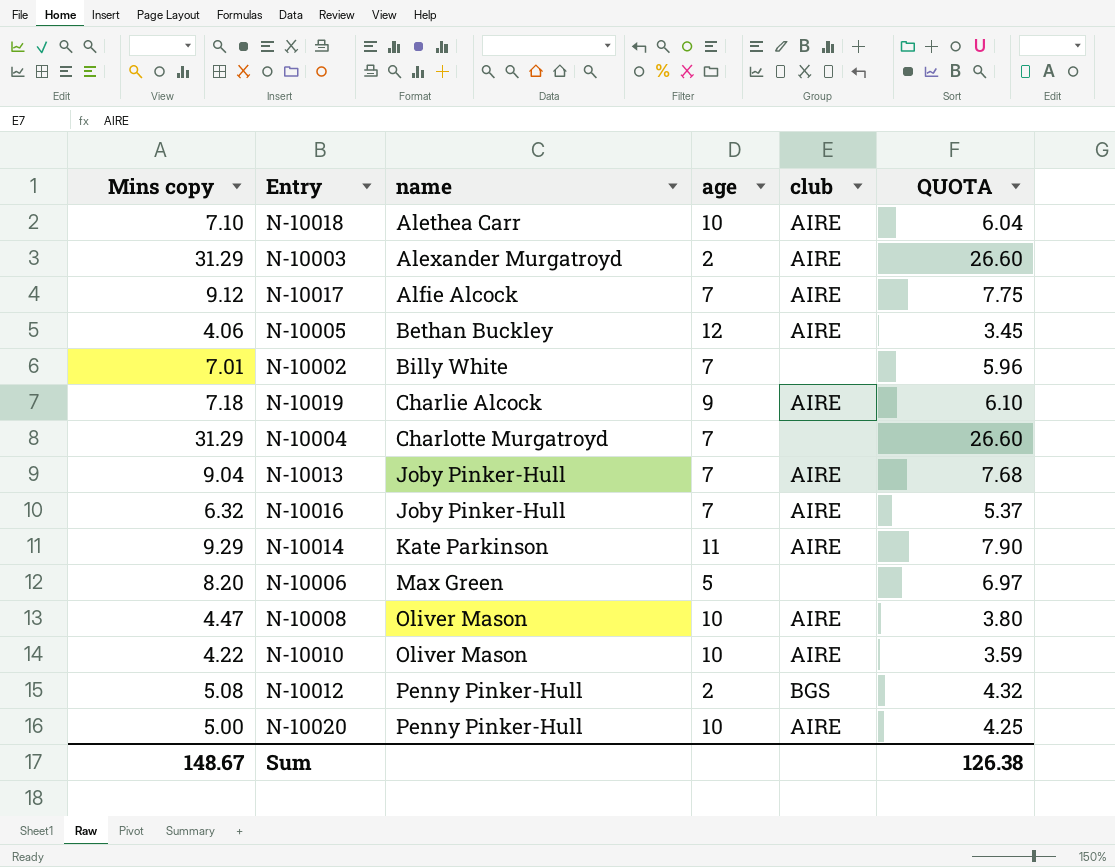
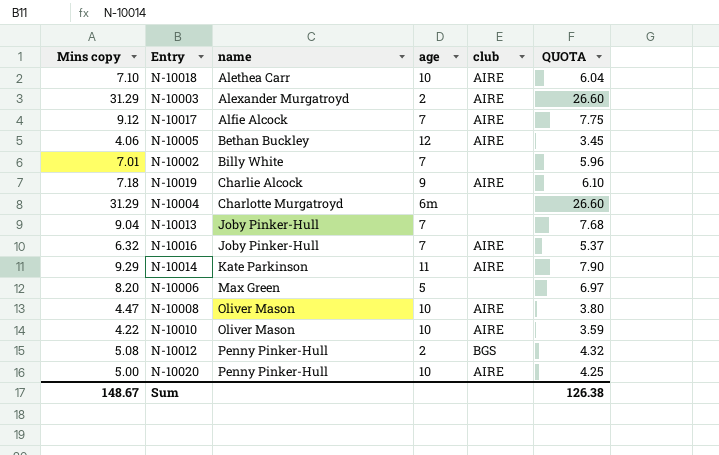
N-10004 | age: 7 -> 6m
N-10013 | club: AIRE -> none

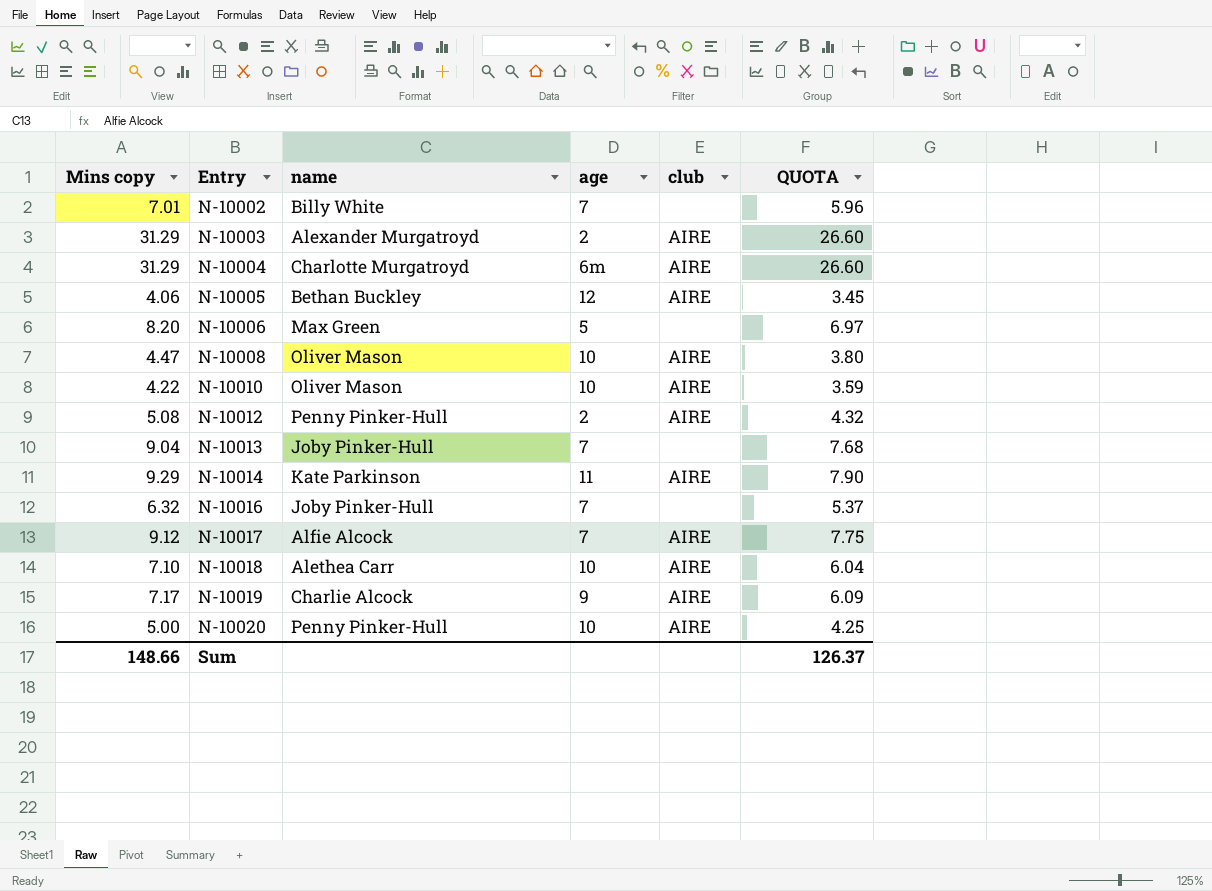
row order: name ascending -> Entry ascending
N-10004 | club: none -> AIRE
N-10012 | club: BGS -> AIRE
N-10016 | club: AIRE -> none
N-10019 | Mins copy: 7.18 -> 7.17
N-10019 | QUOTA: 6.10 -> 6.09
Sum | Mins copy: 148.67 -> 148.66
Sum | QUOTA: 126.38 -> 126.37

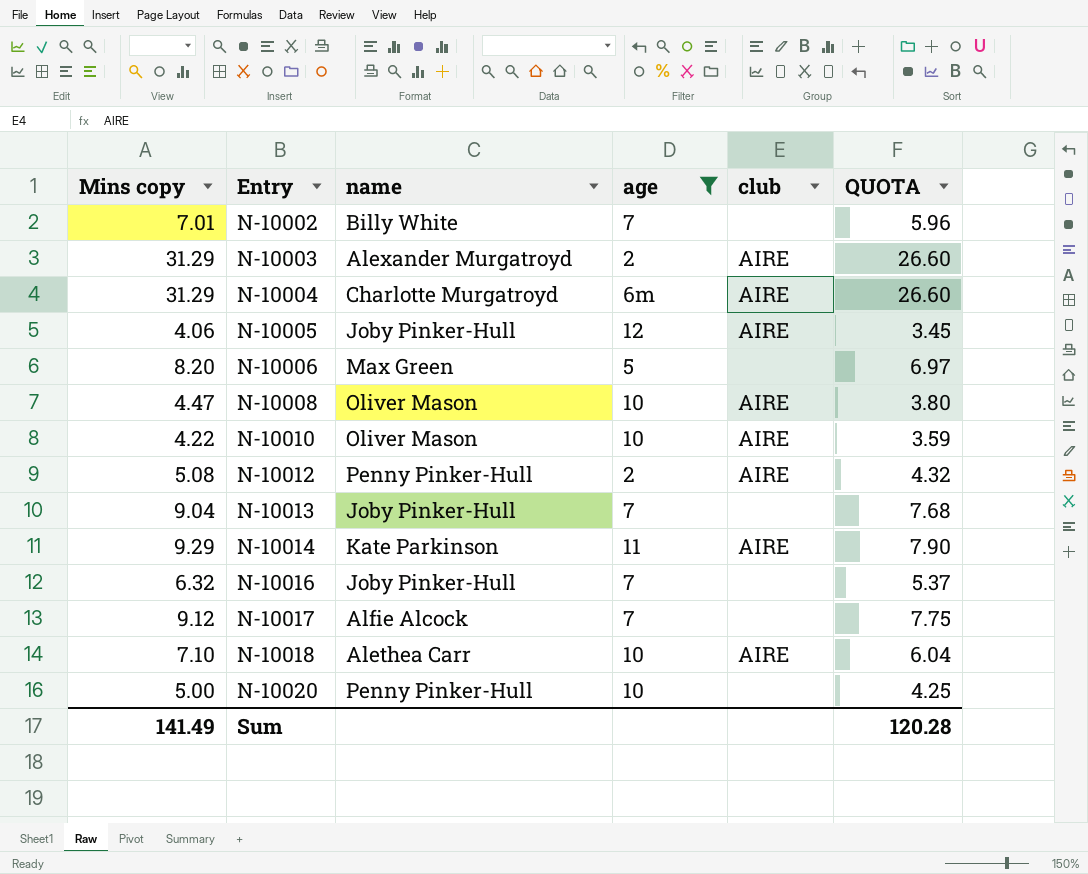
filter: none -> age != 9
N-10005 | name: Bethan Buckley -> Joby Pinker-Hull
N-10017 | club: AIRE -> none
N-10020 | club: AIRE -> none
Sum | Mins copy: 148.66 -> 141.49
Sum | QUOTA: 126.37 -> 120.28

